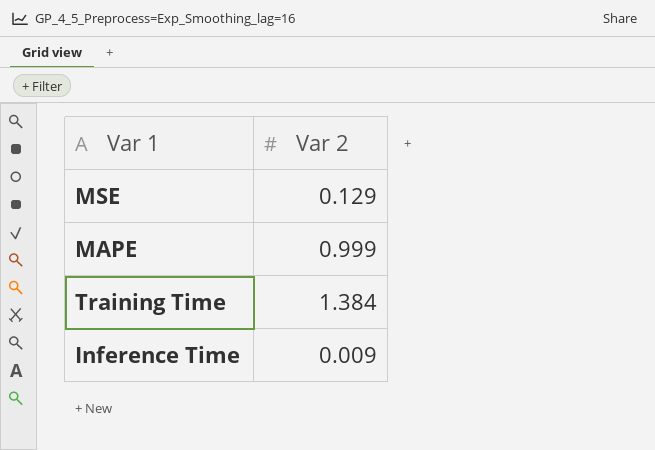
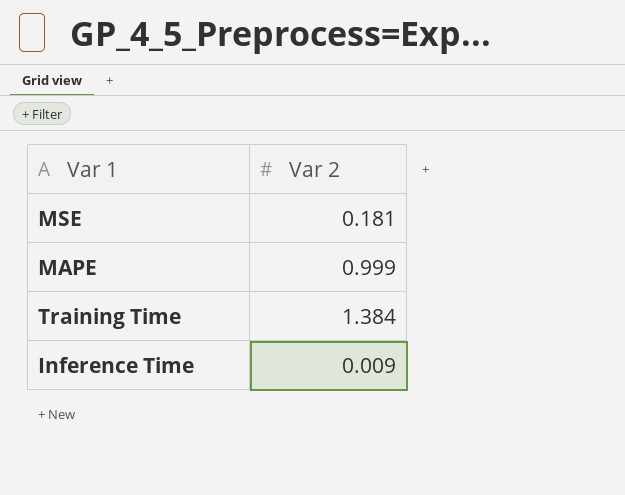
MSE | Var 2: 0.129 -> 0.181

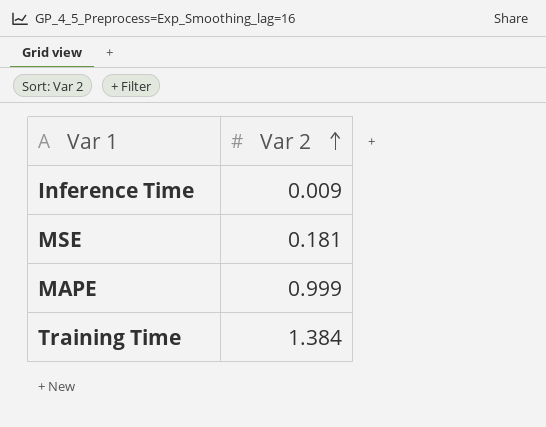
row order: none -> Var 2 ascending

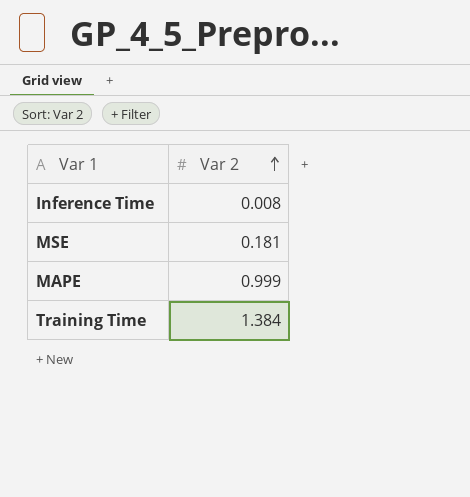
Inference Time | Var 2: 0.009 -> 0.008

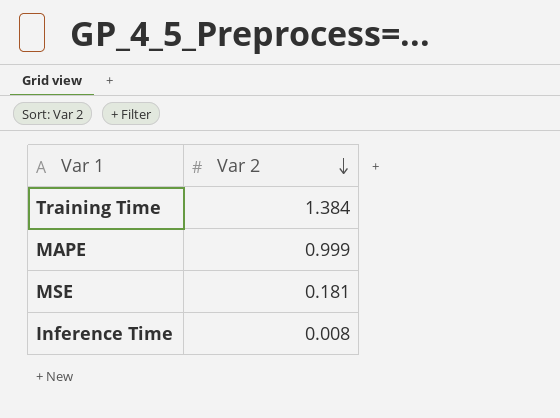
row order: Var 2 ascending -> Var 2 descending

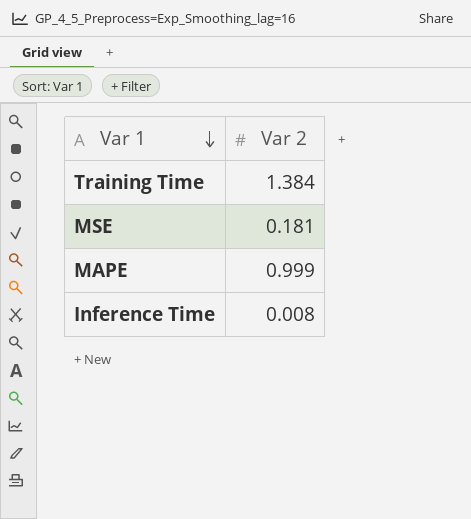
row order: Var 2 descending -> Var 1 descending

